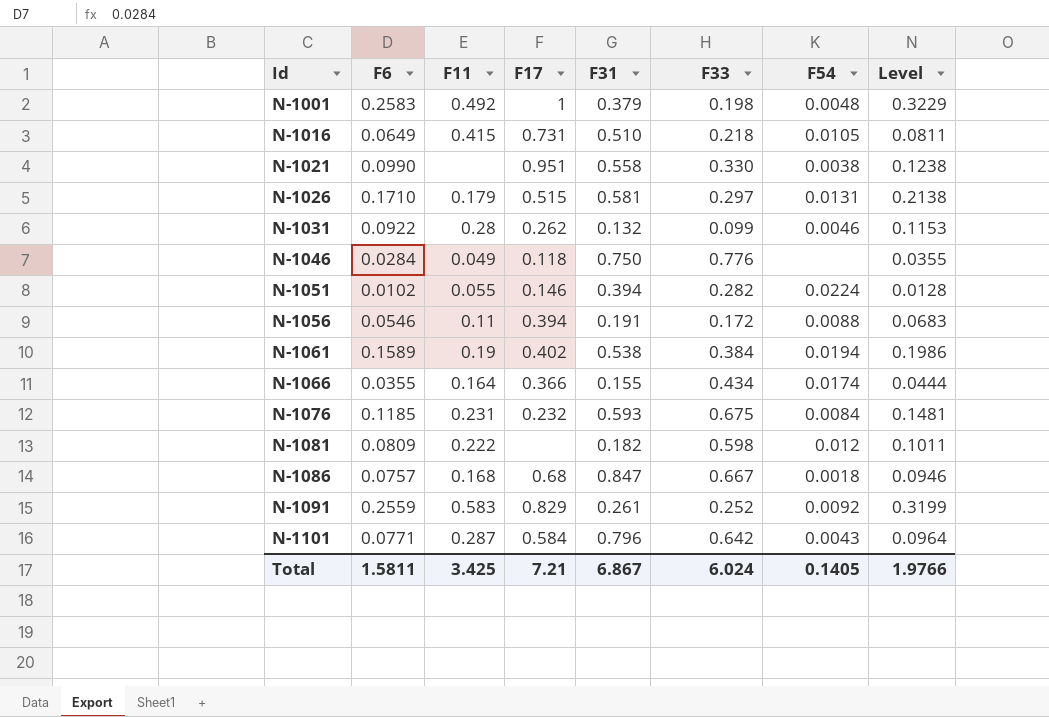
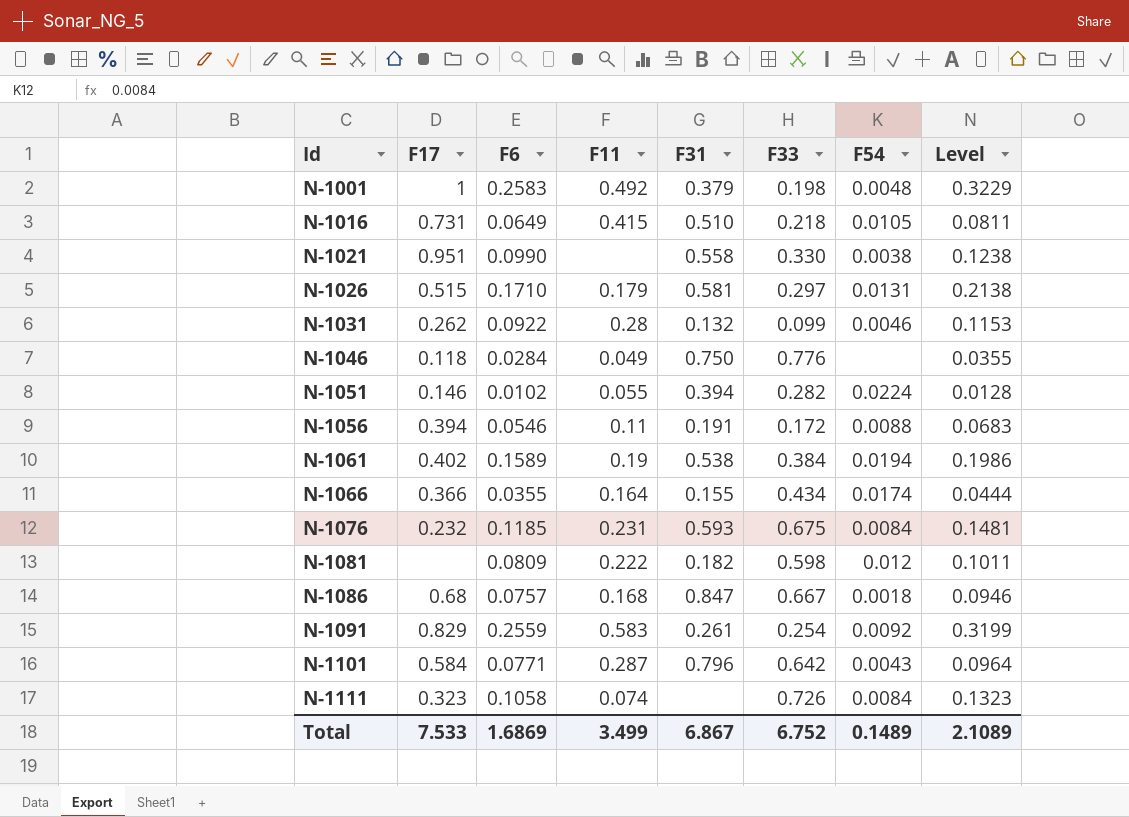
column F17 | position: 4 -> 2
N-1091 | F33: 0.252 -> 0.254
row N-1111: none -> 0.323 | 0.1058 | 0.074 | none | 0.726 | 0.0084 | 0.1323
Total | F17: 7.21 -> 7.533
Total | F6: 1.5811 -> 1.6869
Total | F11: 3.425 -> 3.499
Total | F33: 6.024 -> 6.752
Total | F54: 0.1405 -> 0.1489
Total | Level: 1.9766 -> 2.1089

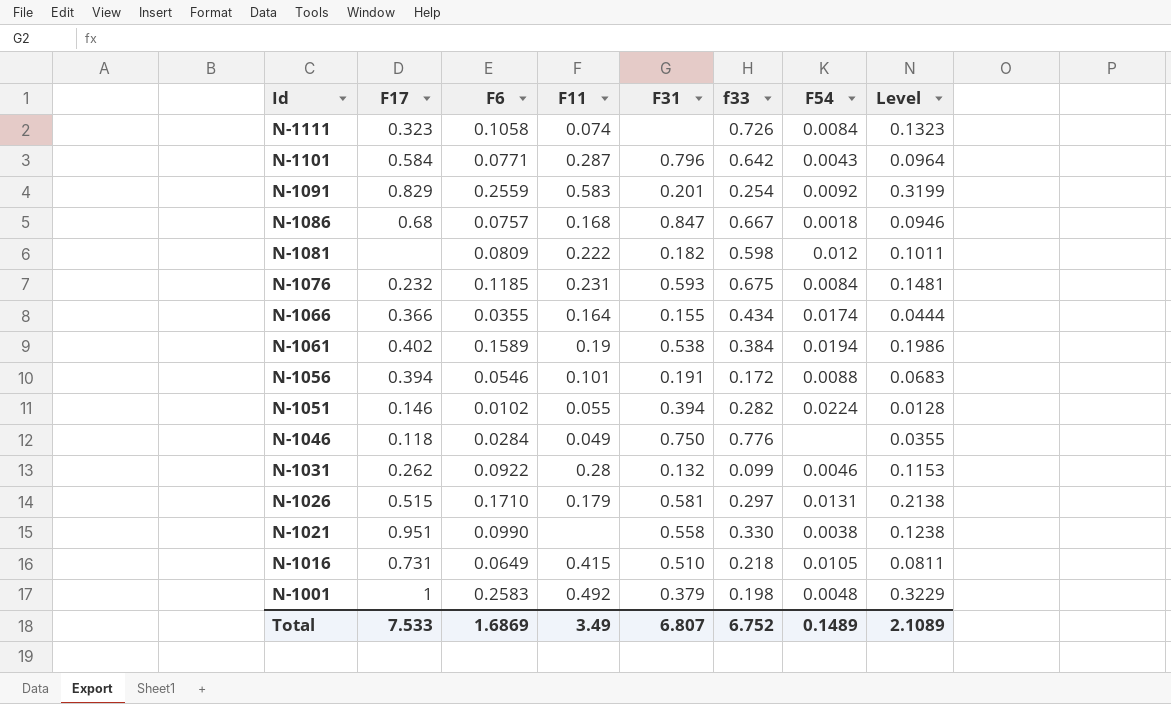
row order: Id ascending -> Id descending
column name: F33 -> f33
N-1091 | F31: 0.261 -> 0.201
N-1056 | F11: 0.11 -> 0.101
Total | F11: 3.499 -> 3.49
Total | F31: 6.867 -> 6.807

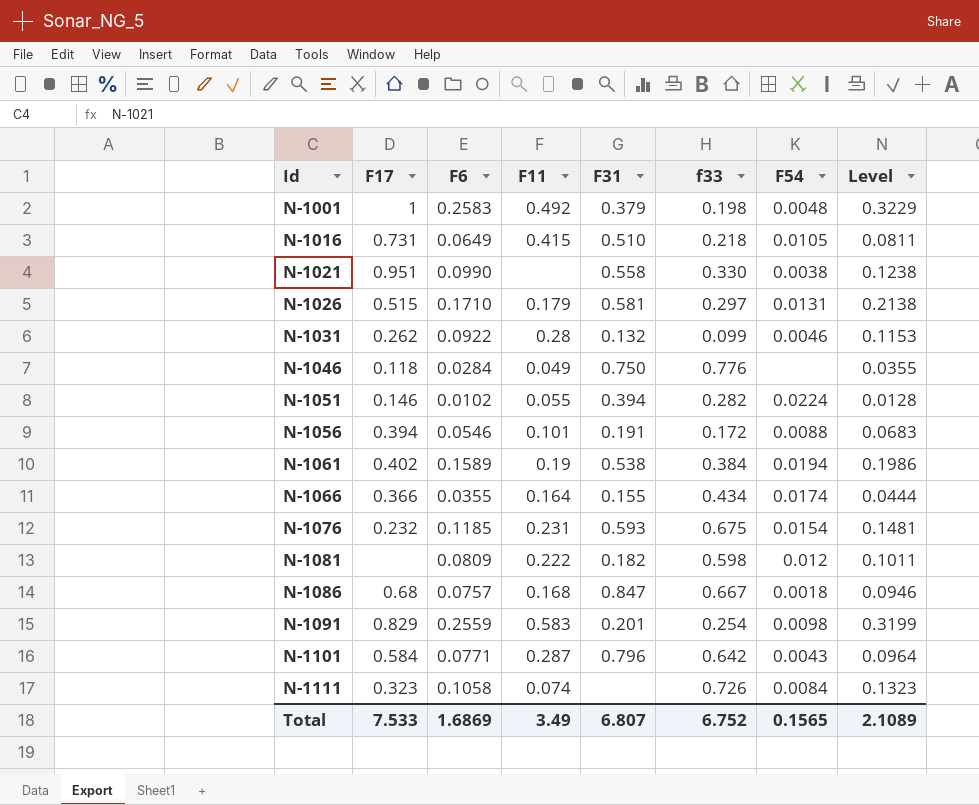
row order: Id descending -> Id ascending
N-1076 | F54: 0.0084 -> 0.0154
N-1091 | F54: 0.0092 -> 0.0098
Total | F54: 0.1489 -> 0.1565

